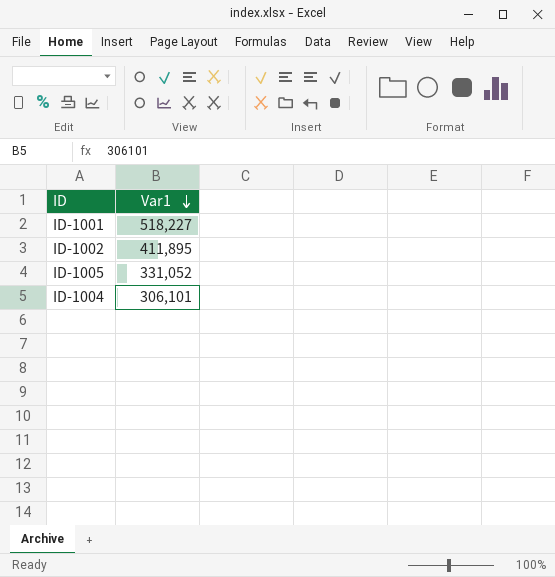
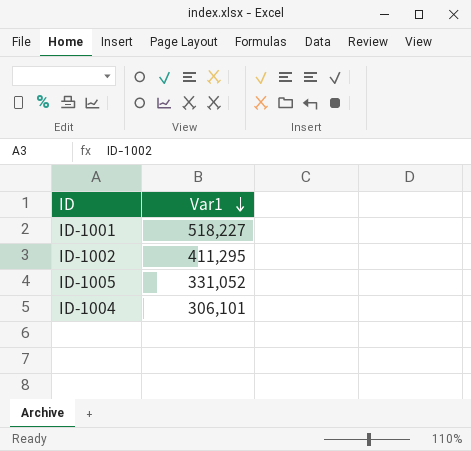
ID-1002 | Var1: 411,895 -> 411,295

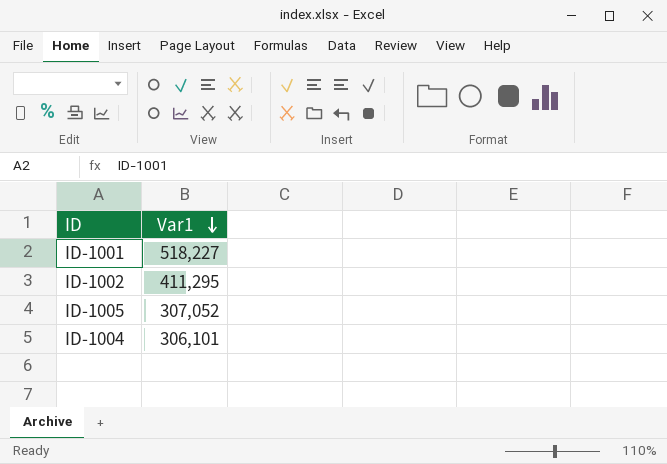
ID-1005 | Var1: 331,052 -> 307,052

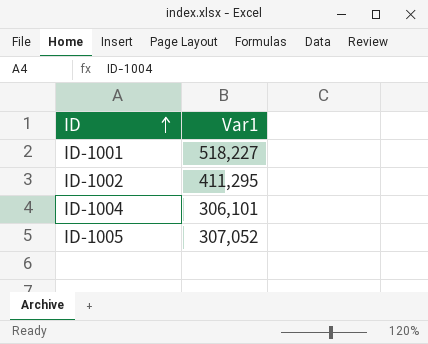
row order: Var1 descending -> ID ascending

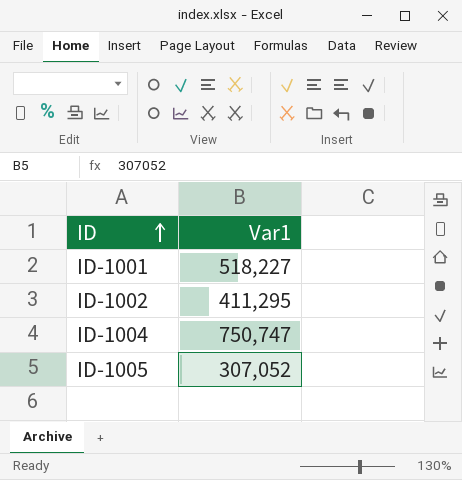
ID-1004 | Var1: 306,101 -> 750,747

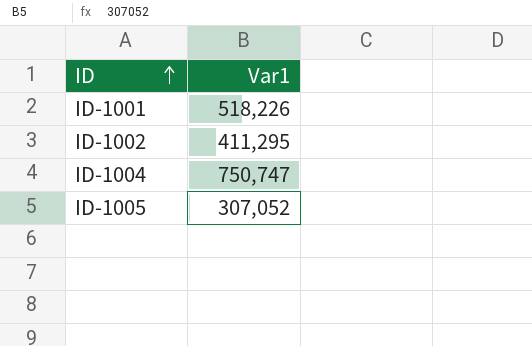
ID-1001 | Var1: 518,227 -> 518,226

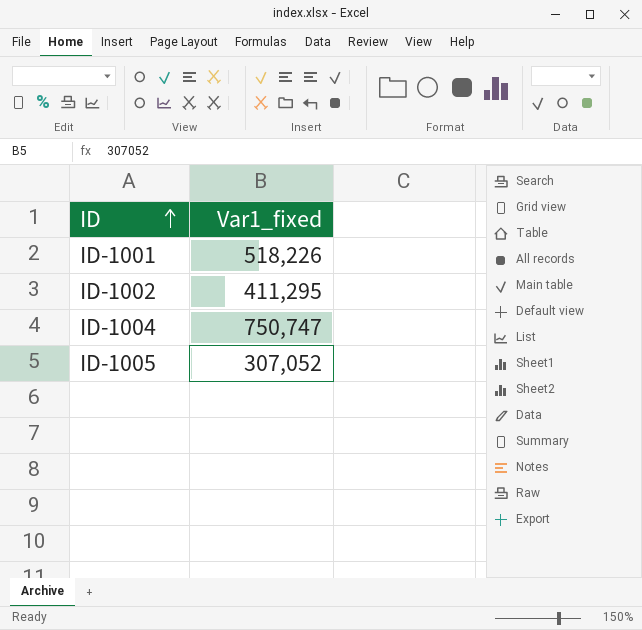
column name: Var1 -> Var1_fixed

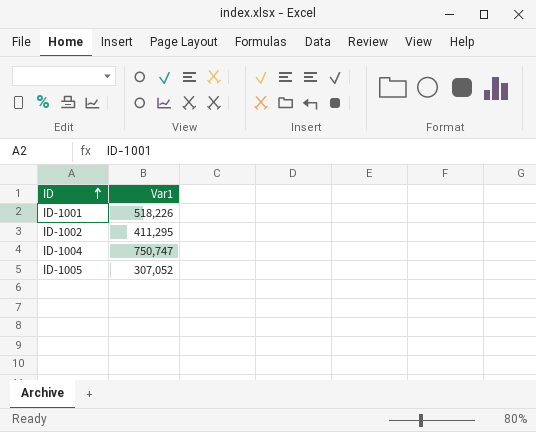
column name: Var1_fixed -> Var1

